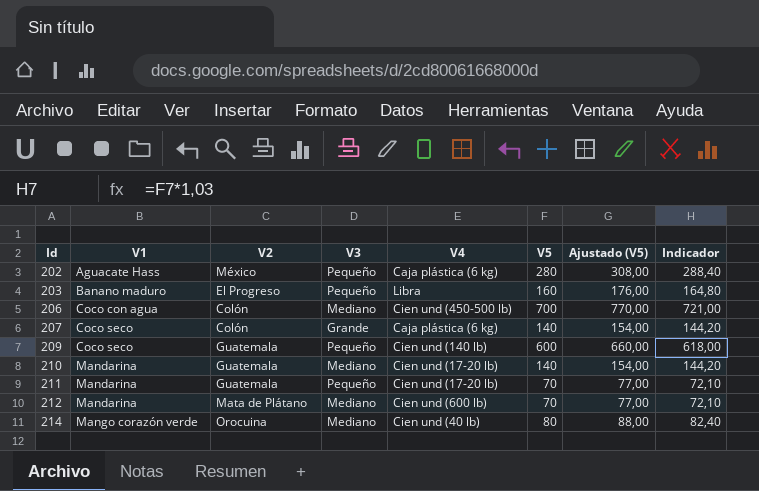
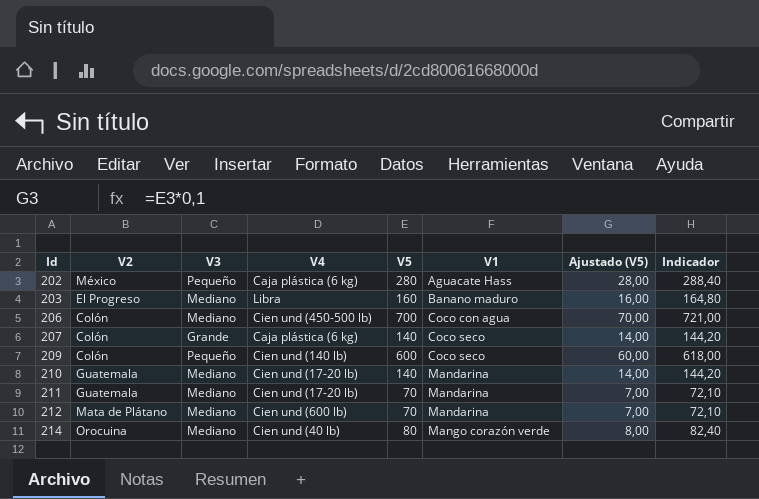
column V1 | position: 2 -> 6
column Ajustado (V5) | formula: [V5] * 1,1 -> [V5] * 0,1
203 | V3: Pequeño -> Mediano
209 | V2: Guatemala -> Colón
211 | V3: Pequeño -> Mediano

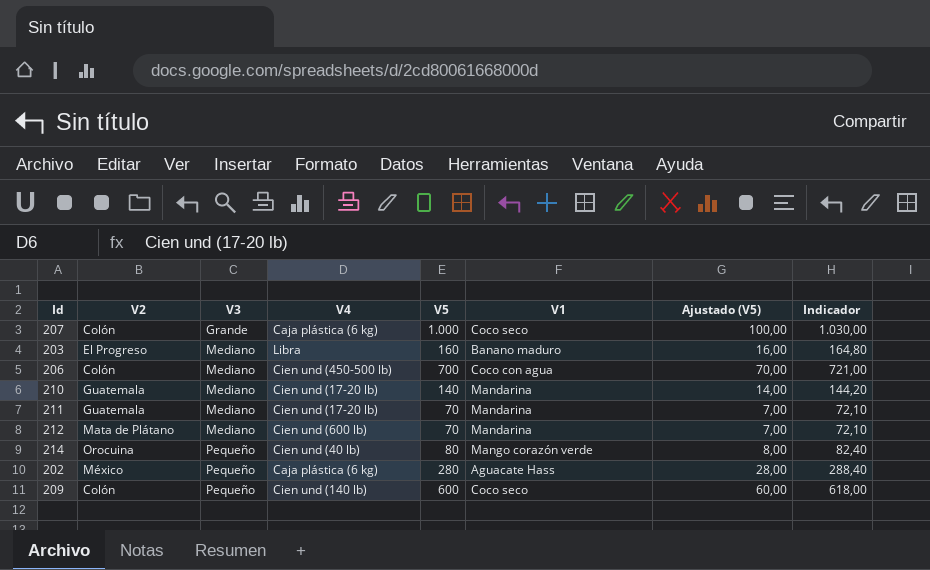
row order: Id ascending -> V3 ascending
207 | V5: 140 -> 1.000
207 | Ajustado (V5): 14,00 -> 100,00
207 | Indicador: 144,20 -> 1.030,00
214 | V3: Mediano -> Pequeño

